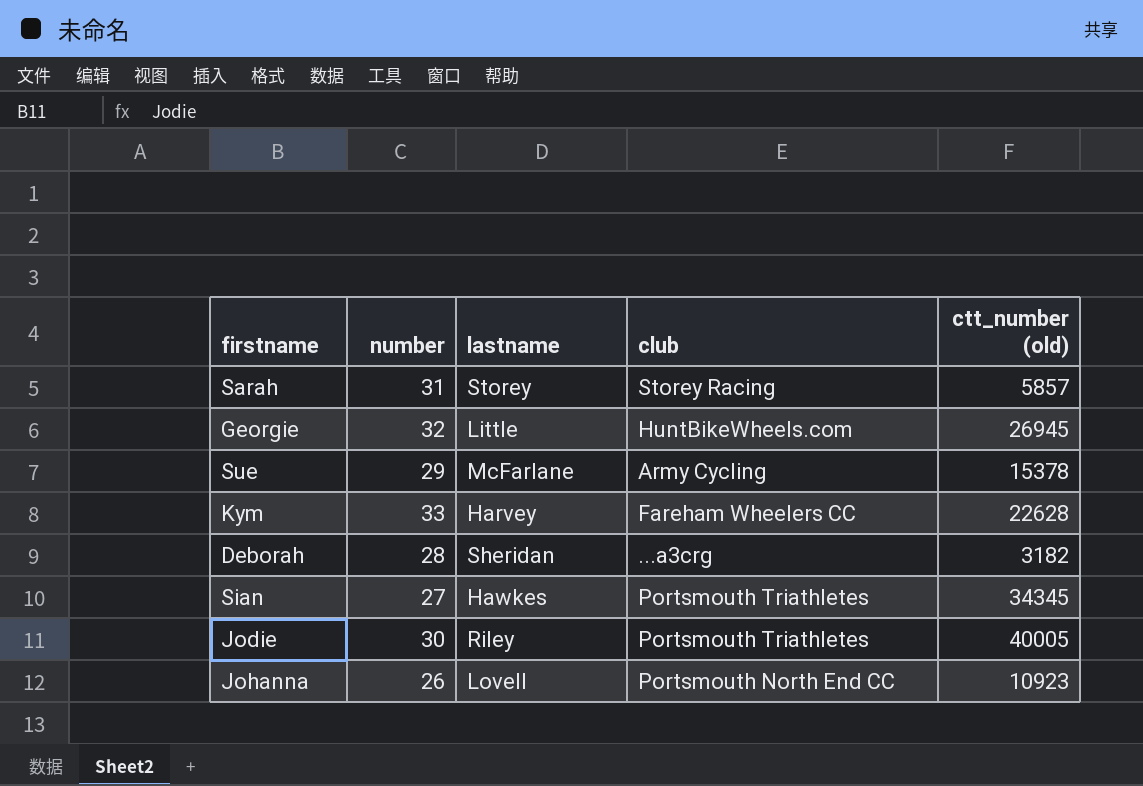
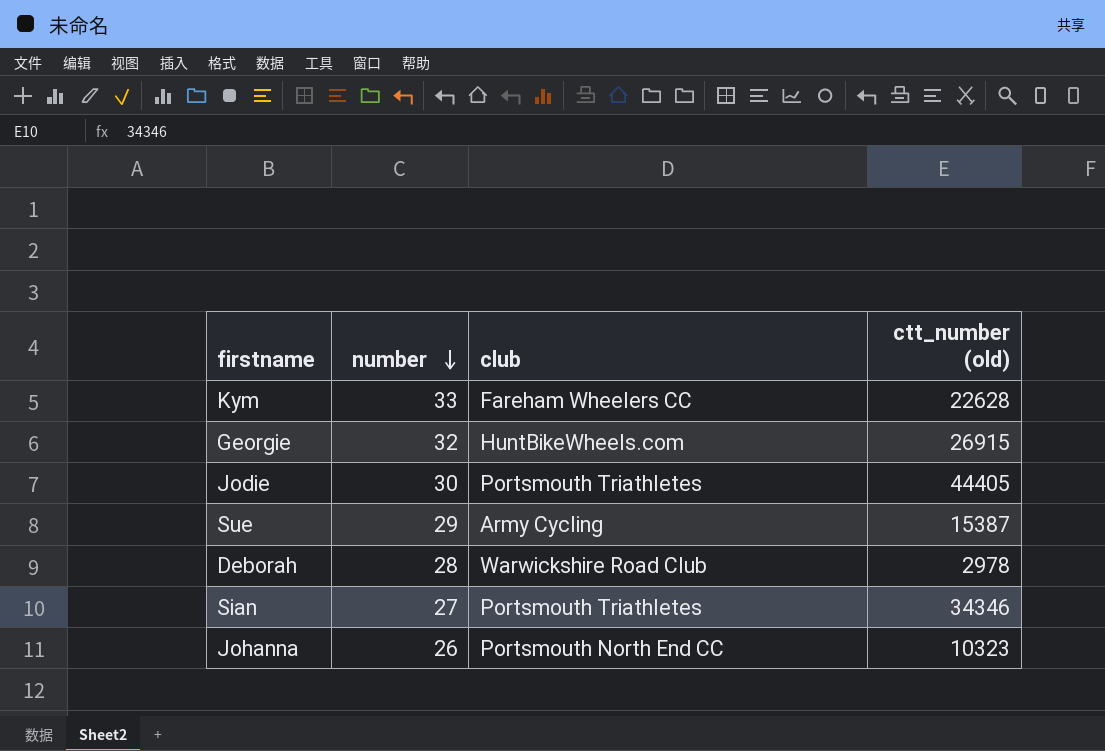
row order: none -> number descending
column lastname | position: 3 -> none
row Sarah: 31 | Storey | Storey Racing | 5857 -> none
Georgie | ctt_number (old): 26945 -> 26915
Jodie | ctt_number (old): 40005 -> 44405
Sue | ctt_number (old): 15378 -> 15387
Deborah | club: ...a3crg -> Warwickshire Road Club
Deborah | ctt_number (old): 3182 -> 2978
Sian | ctt_number (old): 34345 -> 34346
Johanna | ctt_number (old): 10923 -> 10323

